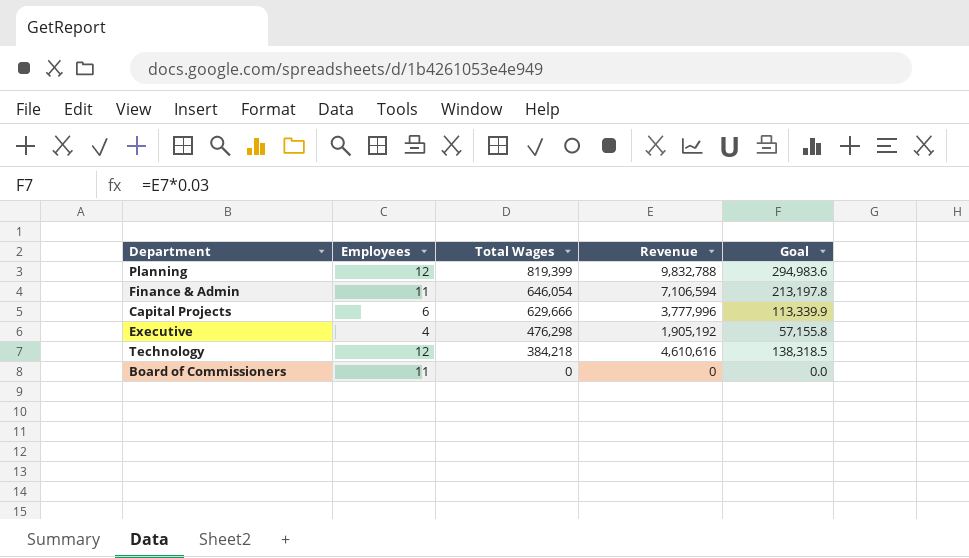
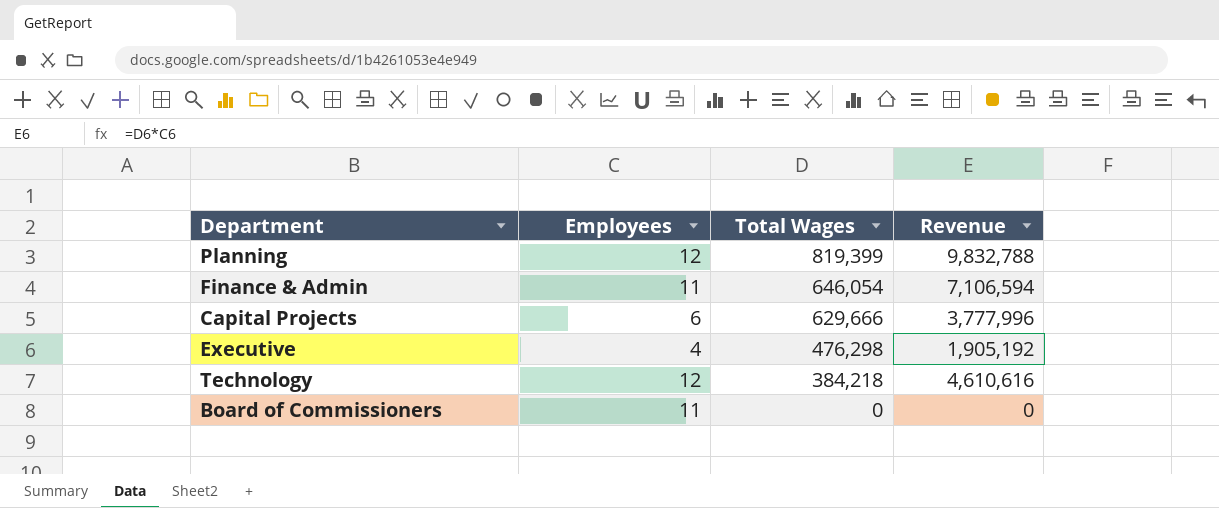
column Goal | formula: [Revenue] * 0.03 -> none

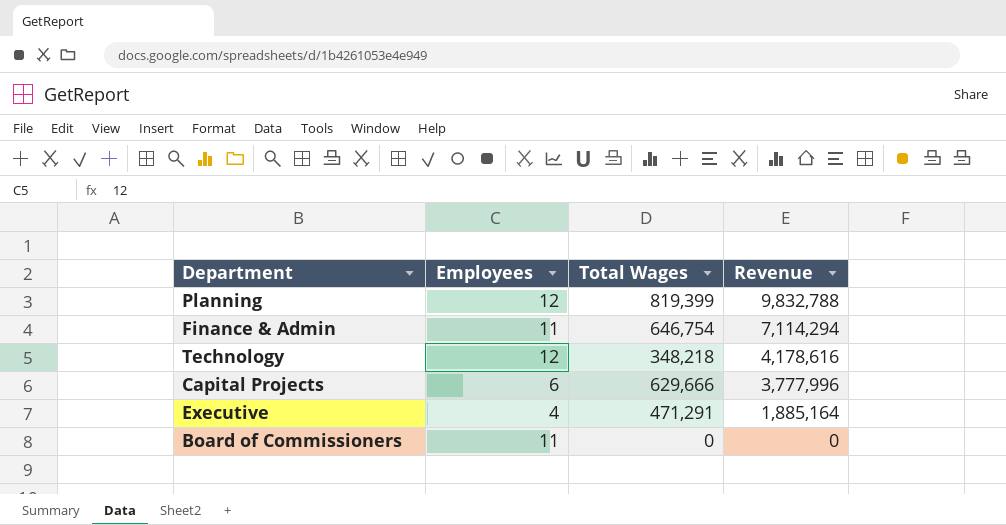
row order: Total Wages descending -> Revenue descending
Finance & Admin | Total Wages: 646,054 -> 646,754
Finance & Admin | Revenue: 7,106,594 -> 7,114,294
Technology | Total Wages: 384,218 -> 348,218
Technology | Revenue: 4,610,616 -> 4,178,616
Executive | Total Wages: 476,298 -> 471,291
Executive | Revenue: 1,905,192 -> 1,885,164

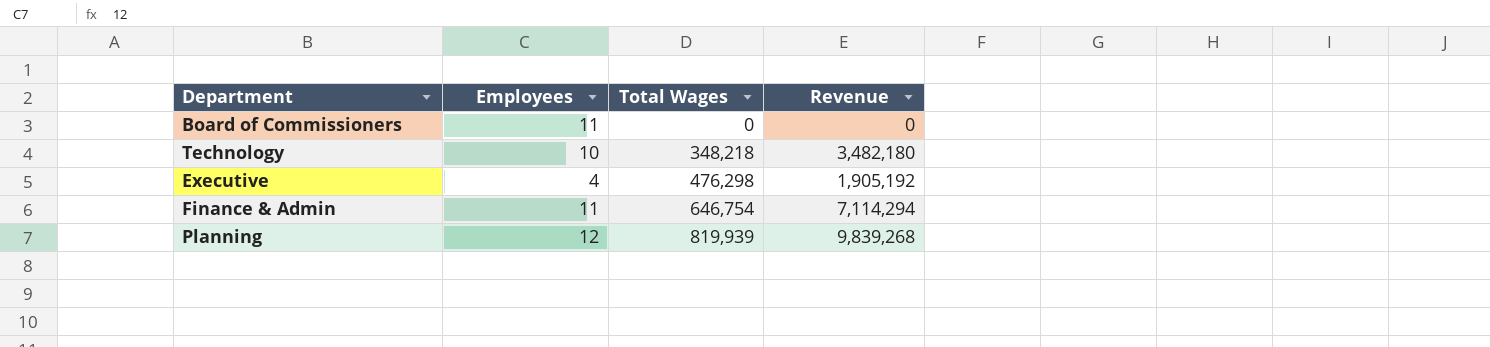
row order: Revenue descending -> Total Wages ascending
row Capital Projects: 6 | 629,666 | 3,777,996 -> none
Technology | Employees: 12 -> 10
Technology | Revenue: 4,178,616 -> 3,482,180
Executive | Total Wages: 471,291 -> 476,298
Executive | Revenue: 1,885,164 -> 1,905,192
Planning | Total Wages: 819,399 -> 819,939
Planning | Revenue: 9,832,788 -> 9,839,268

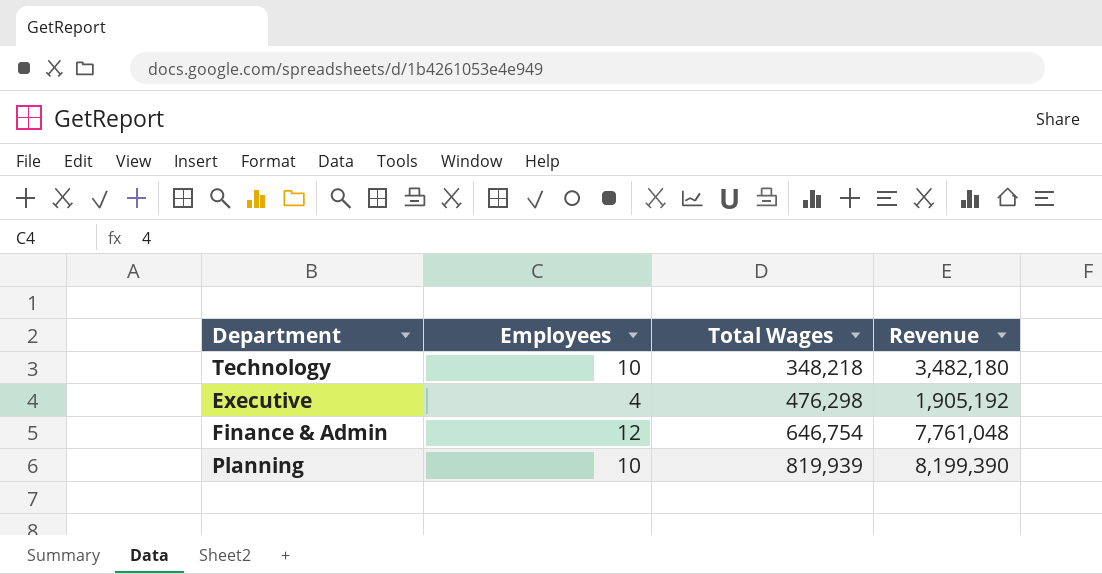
row Board of Commissioners: 11 | 0 | 0 -> none
Finance & Admin | Employees: 11 -> 12
Finance & Admin | Revenue: 7,114,294 -> 7,761,048
Planning | Employees: 12 -> 10
Planning | Revenue: 9,839,268 -> 8,199,390

